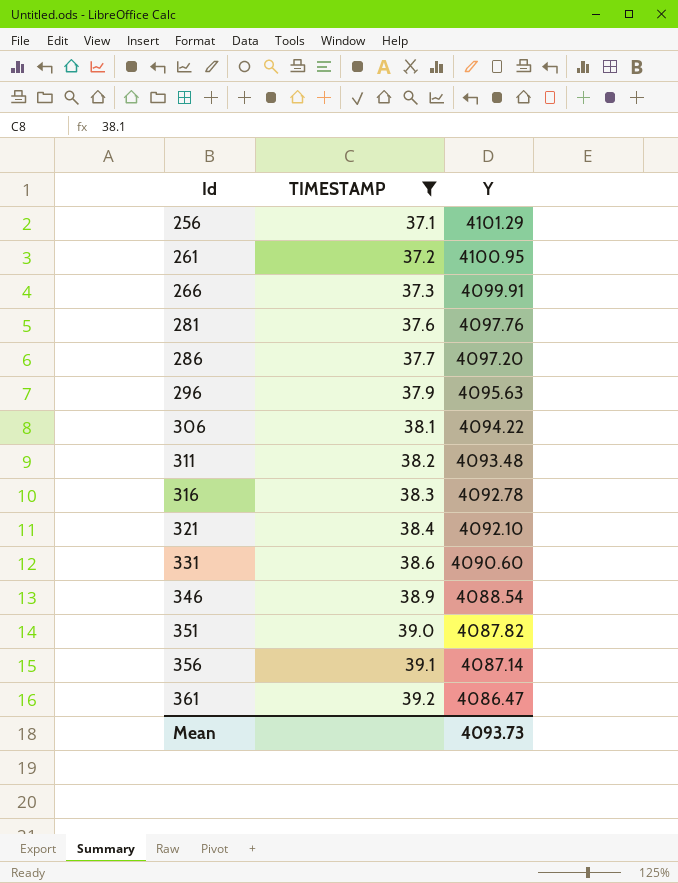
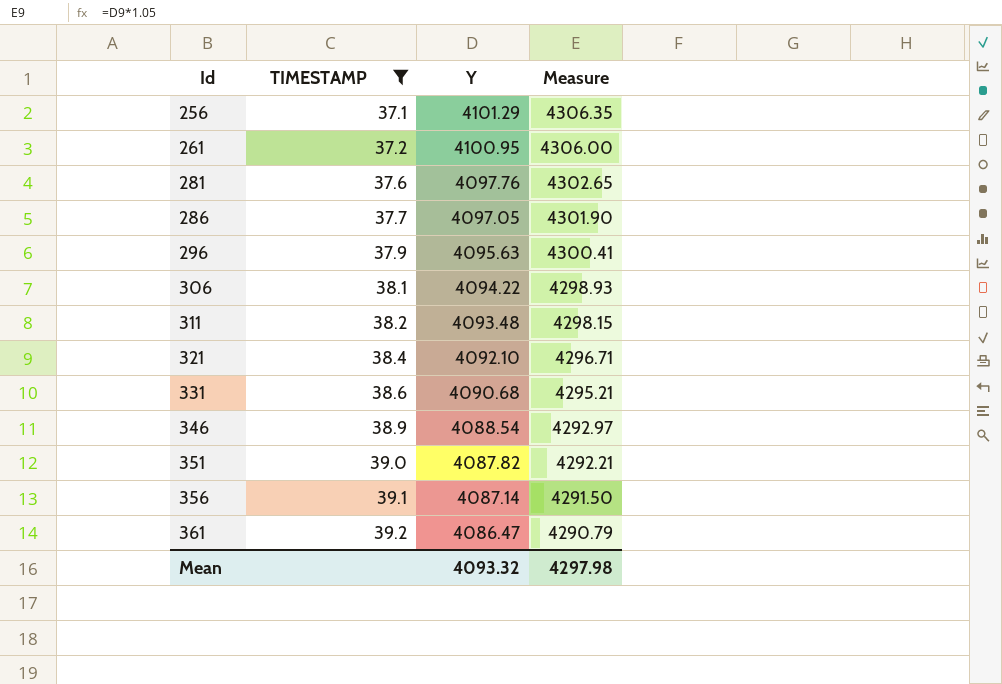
column Measure | formula: none -> [Y] * 1.05
row 266: 37.3 | 4099.91 -> none
row 316: 38.3 | 4092.78 -> none
286 | Y: 4097.20 -> 4097.05
331 | Y: 4090.60 -> 4090.68
Mean | Y: 4093.73 -> 4093.32

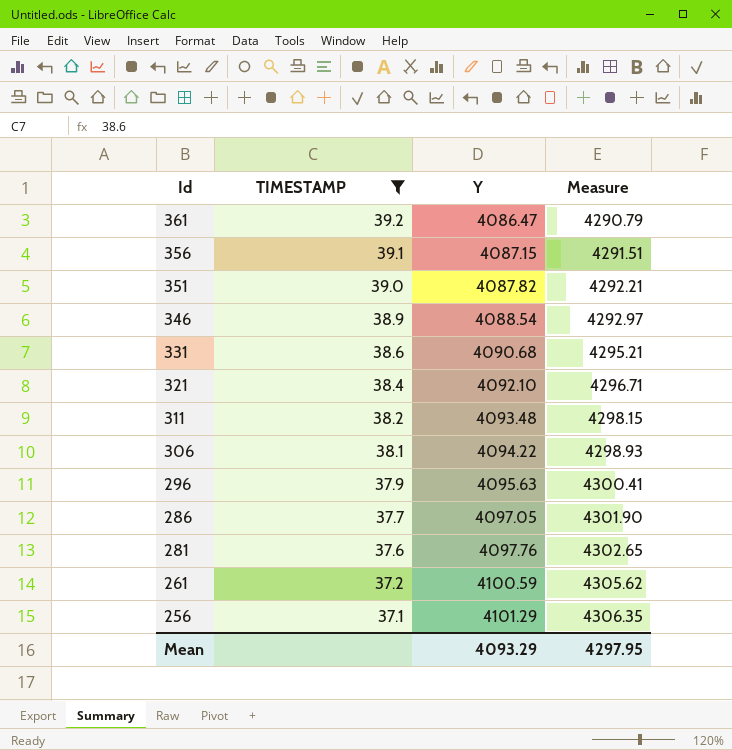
row order: Id ascending -> Id descending
356 | Y: 4087.14 -> 4087.15
356 | Measure: 4291.50 -> 4291.51
261 | Y: 4100.95 -> 4100.59
261 | Measure: 4306.00 -> 4305.62
Mean | Y: 4093.32 -> 4093.29
Mean | Measure: 4297.98 -> 4297.95

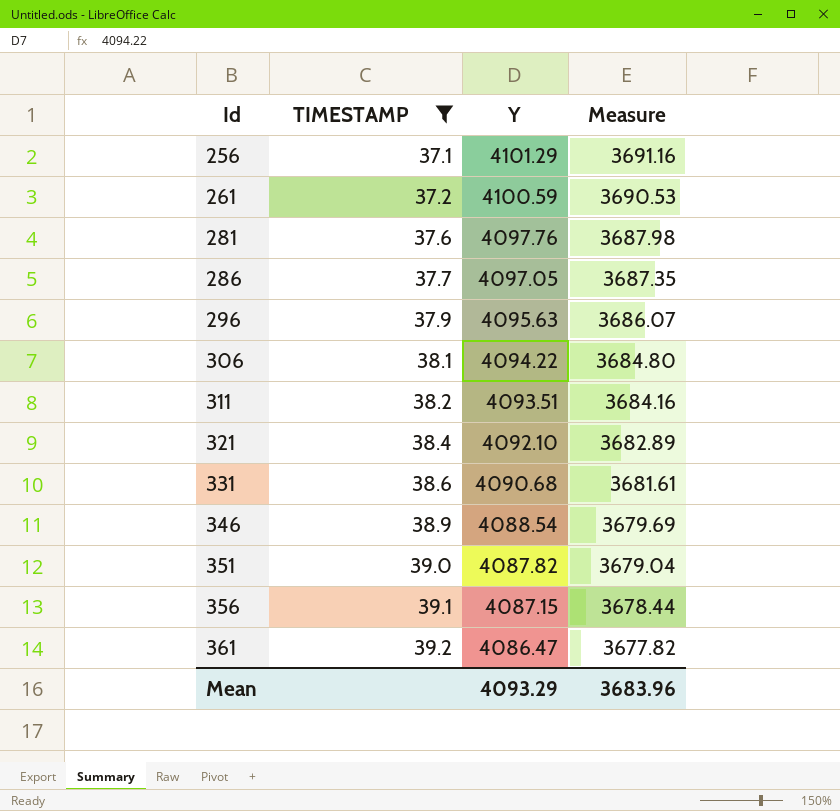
row order: Id descending -> Id ascending
column Measure | formula: [Y] * 1.05 -> [Y] * 0.9
311 | Y: 4093.48 -> 4093.51
Mean | Measure: 4297.95 -> 3683.96

